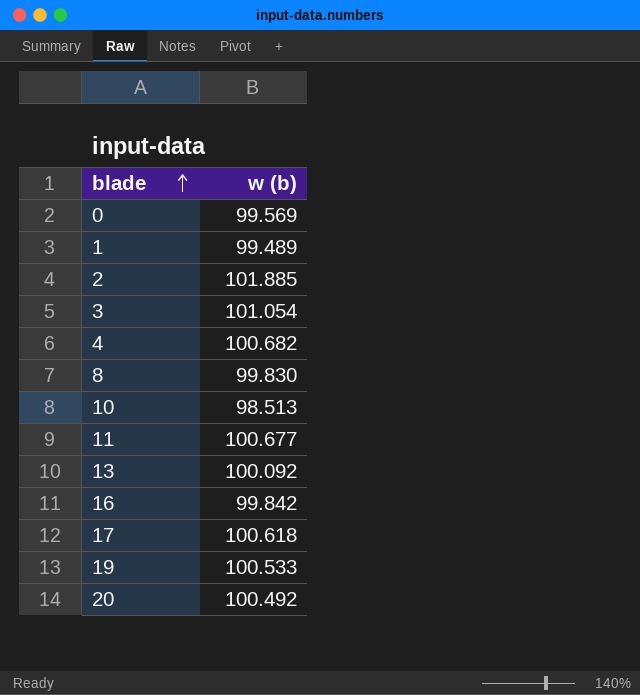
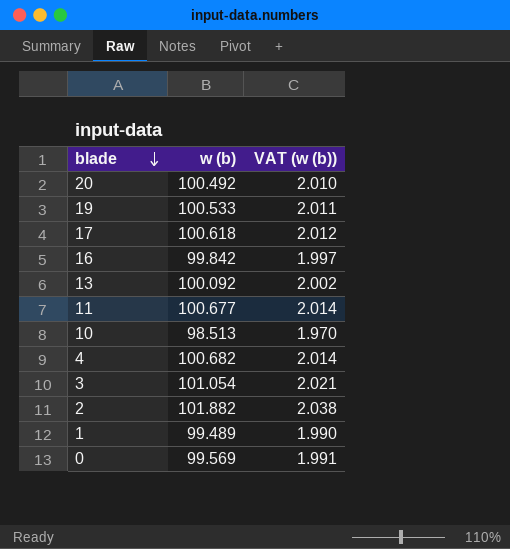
row order: blade ascending -> blade descending
column VAT (w (b)) | formula: none -> [w (b)] * 0.02
row 8: 99.830 -> none
2 | w (b): 101.885 -> 101.882

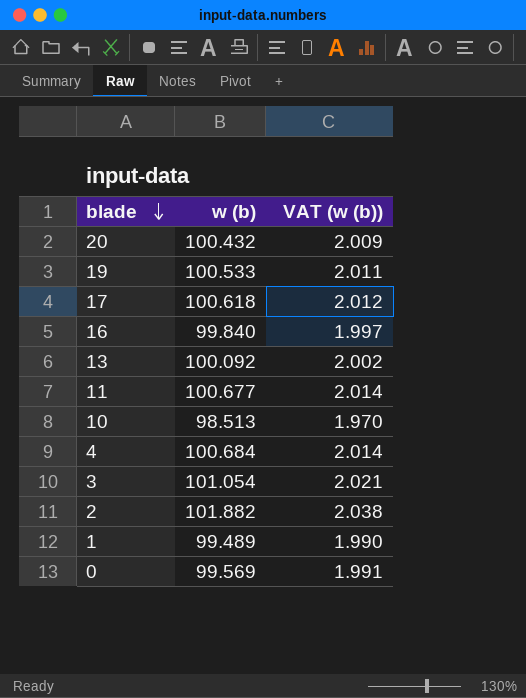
20 | w (b): 100.492 -> 100.432
20 | VAT (w (b)): 2.010 -> 2.009
16 | w (b): 99.842 -> 99.840
4 | w (b): 100.682 -> 100.684

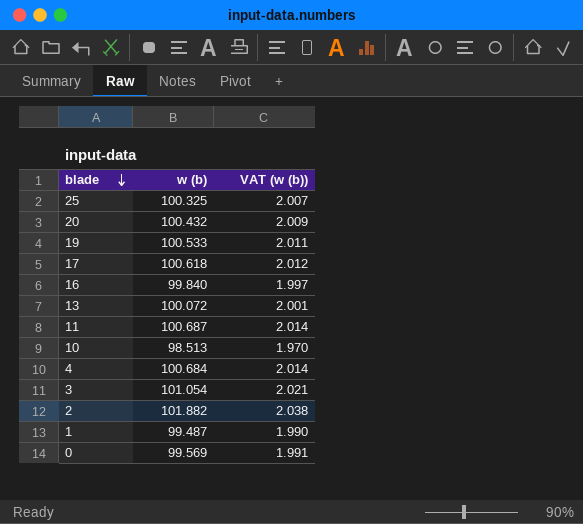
row 25: none -> 100.325 | 2.007
13 | w (b): 100.092 -> 100.072
13 | VAT (w (b)): 2.002 -> 2.001
11 | w (b): 100.677 -> 100.687
1 | w (b): 99.489 -> 99.487

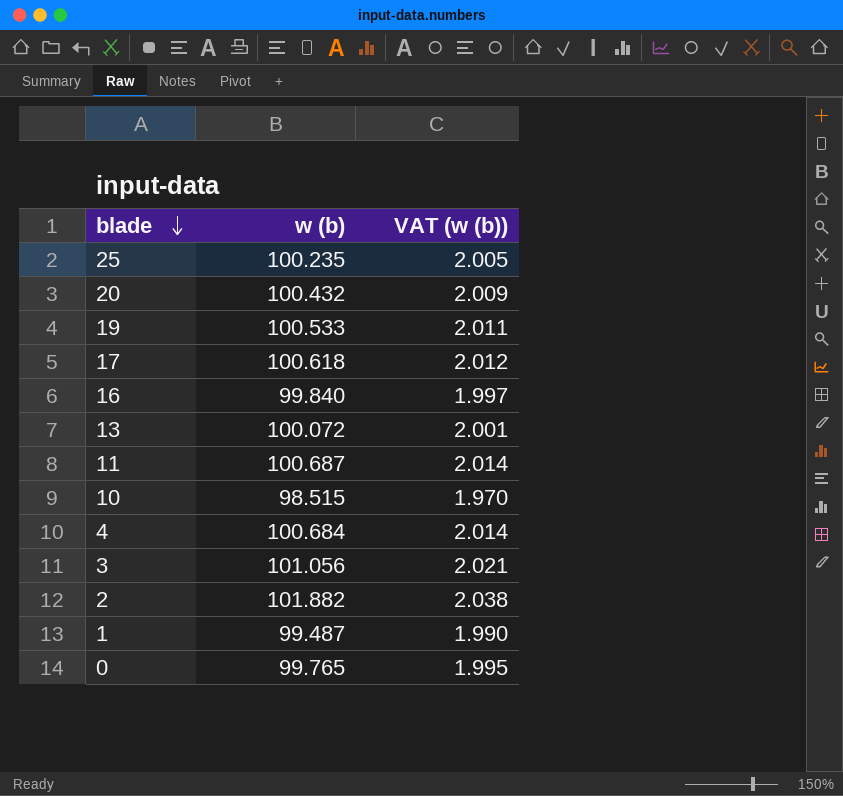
25 | w (b): 100.325 -> 100.235
25 | VAT (w (b)): 2.007 -> 2.005
10 | w (b): 98.513 -> 98.515
3 | w (b): 101.054 -> 101.056
0 | w (b): 99.569 -> 99.765
0 | VAT (w (b)): 1.991 -> 1.995

